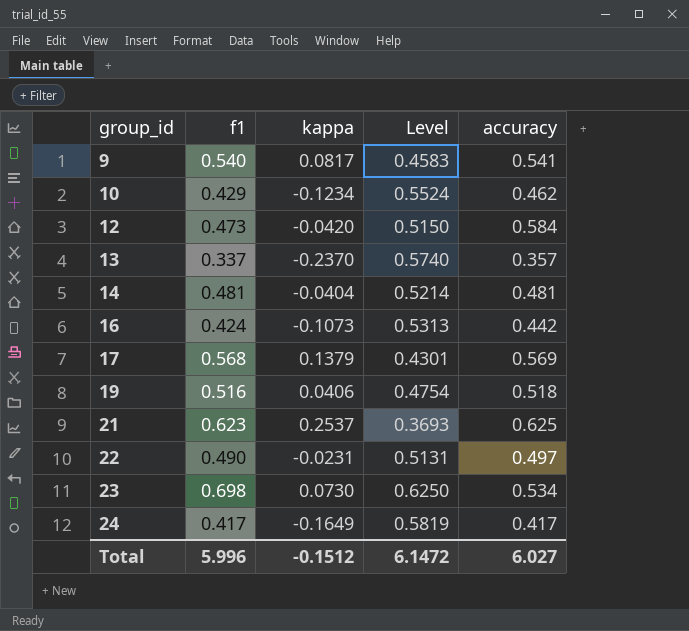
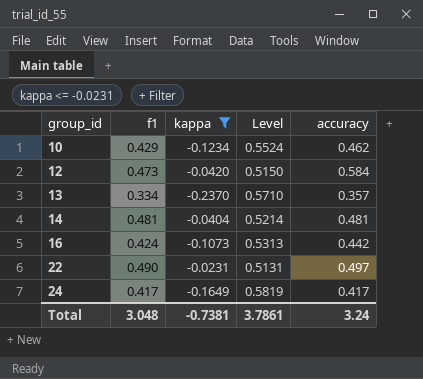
filter: none -> kappa <= -0.0231
13 | f1: 0.337 -> 0.334
13 | Level: 0.5740 -> 0.5710
Total | f1: 5.996 -> 3.048
Total | kappa: -0.1512 -> -0.7381
Total | Level: 6.1472 -> 3.7861
Total | accuracy: 6.027 -> 3.24

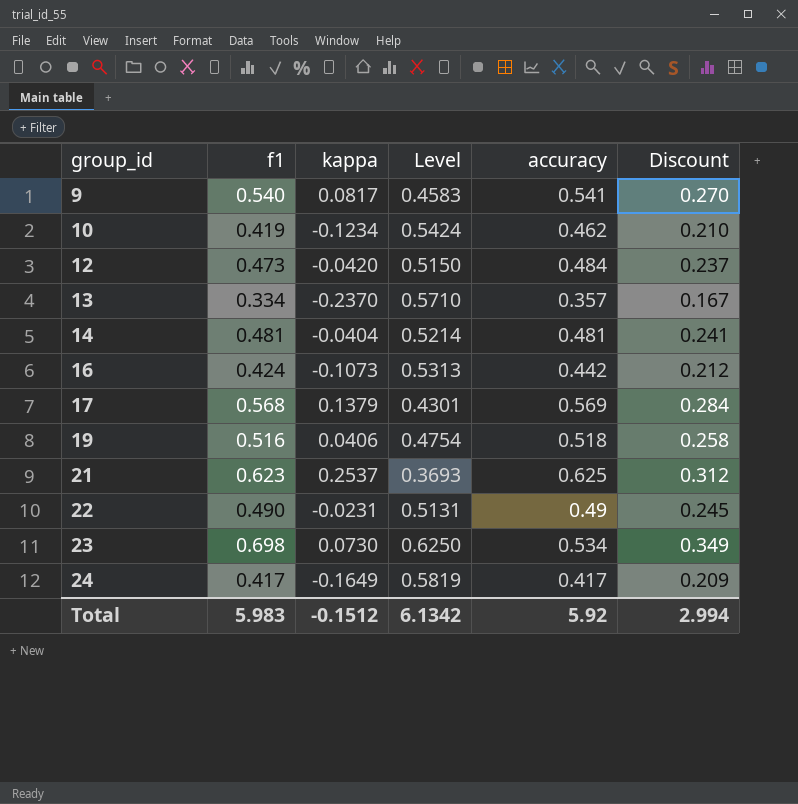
filter: kappa <= -0.0231 -> none
column Discount | formula: none -> [f1] * 0.5
10 | f1: 0.429 -> 0.419
10 | Level: 0.5524 -> 0.5424
12 | accuracy: 0.584 -> 0.484
22 | accuracy: 0.497 -> 0.49
Total | f1: 3.048 -> 5.983
Total | kappa: -0.7381 -> -0.1512
Total | Level: 3.7861 -> 6.1342
Total | accuracy: 3.24 -> 5.92

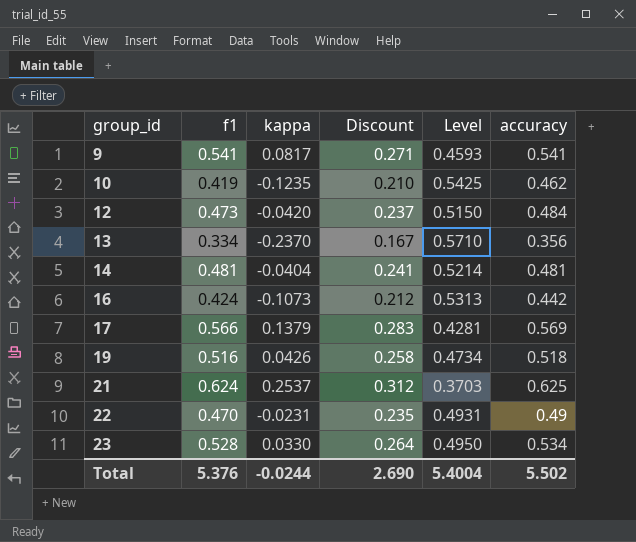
column Discount | position: 6 -> 4
row 24: 0.417 | -0.1649 | 0.5819 | 0.417 | 0.209 -> none
9 | f1: 0.540 -> 0.541
9 | Discount: 0.270 -> 0.271
9 | Level: 0.4583 -> 0.4593
10 | kappa: -0.1234 -> -0.1235
10 | Level: 0.5424 -> 0.5425
13 | accuracy: 0.357 -> 0.356
17 | f1: 0.568 -> 0.566
17 | Discount: 0.284 -> 0.283
17 | Level: 0.4301 -> 0.4281
19 | kappa: 0.0406 -> 0.0426
19 | Level: 0.4754 -> 0.4734
21 | f1: 0.623 -> 0.624
21 | Level: 0.3693 -> 0.3703
22 | f1: 0.490 -> 0.470
22 | Discount: 0.245 -> 0.235
22 | Level: 0.5131 -> 0.4931
23 | f1: 0.698 -> 0.528
23 | kappa: 0.0730 -> 0.0330
23 | Discount: 0.349 -> 0.264
23 | Level: 0.6250 -> 0.4950
Total | f1: 5.983 -> 5.376
Total | kappa: -0.1512 -> -0.0244
Total | Discount: 2.994 -> 2.690
Total | Level: 6.1342 -> 5.4004
Total | accuracy: 5.92 -> 5.502

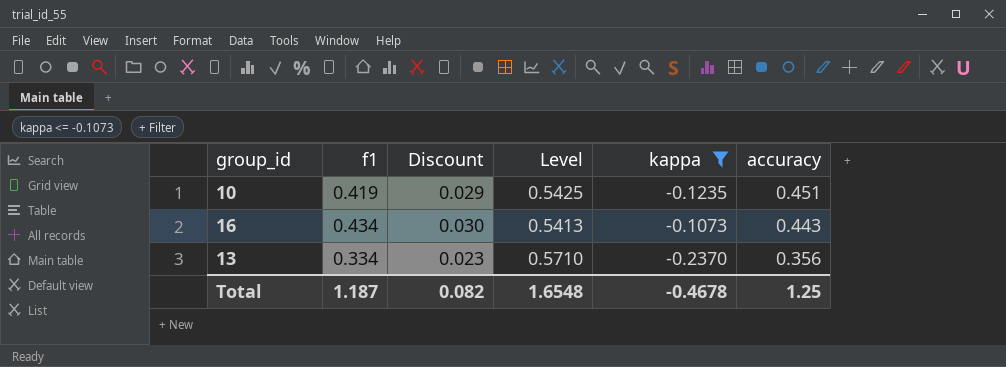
filter: none -> kappa <= -0.1073
row order: group_id ascending -> accuracy descending
column Discount | formula: [f1] * 0.5 -> [f1] * 0.07
column kappa | position: 3 -> 5
10 | accuracy: 0.462 -> 0.451
16 | f1: 0.424 -> 0.434
16 | Level: 0.5313 -> 0.5413
16 | accuracy: 0.442 -> 0.443
Total | f1: 5.376 -> 1.187
Total | Discount: 2.690 -> 0.082
Total | Level: 5.4004 -> 1.6548
Total | kappa: -0.0244 -> -0.4678
Total | accuracy: 5.502 -> 1.25

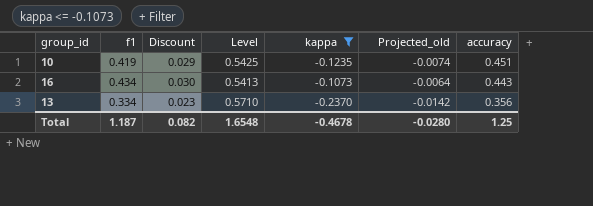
column Projected_old | formula: none -> [kappa] * 0.06

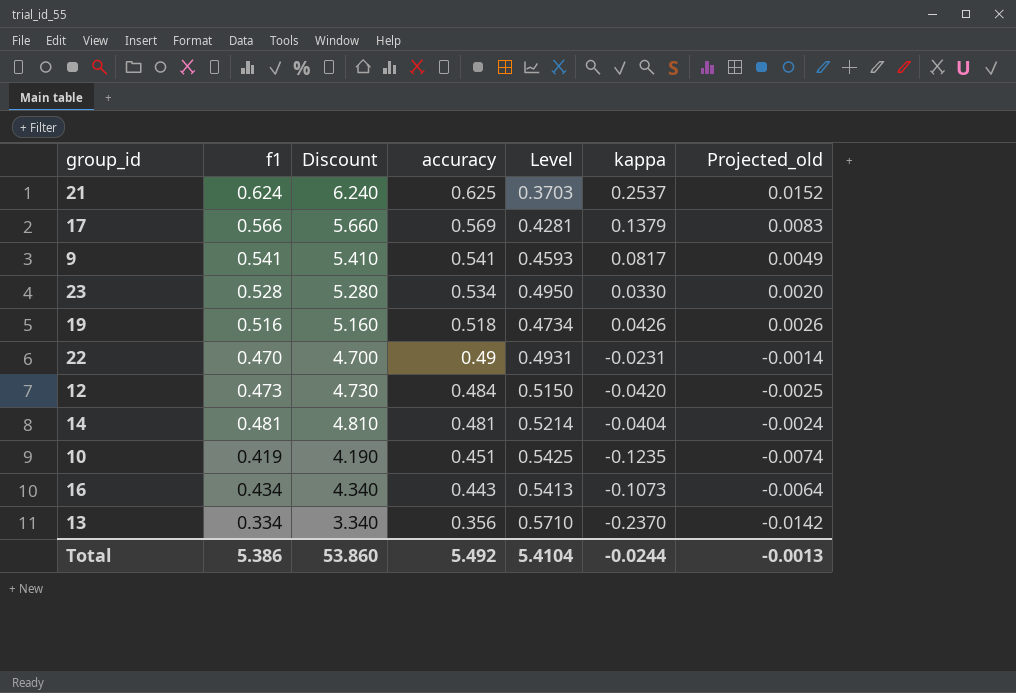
filter: kappa <= -0.1073 -> none
column Discount | formula: [f1] * 0.07 -> [f1] * 10
column accuracy | position: 7 -> 4
Total | f1: 1.187 -> 5.386
Total | Discount: 0.082 -> 53.860
Total | accuracy: 1.25 -> 5.492
Total | Level: 1.6548 -> 5.4104
Total | kappa: -0.4678 -> -0.0244
Total | Projected_old: -0.0280 -> -0.0013

